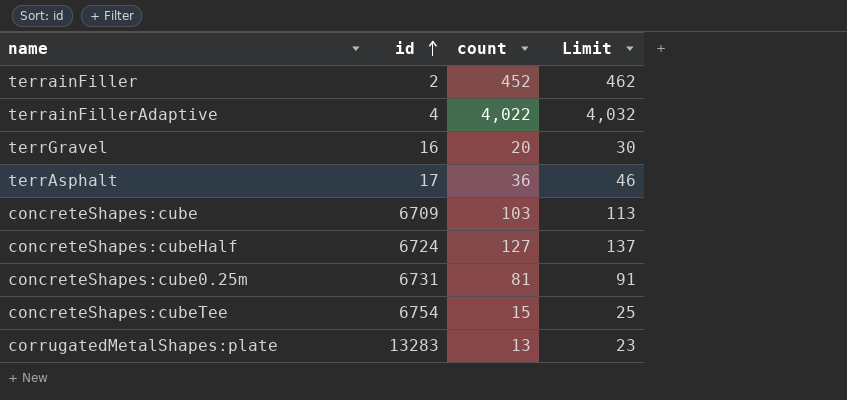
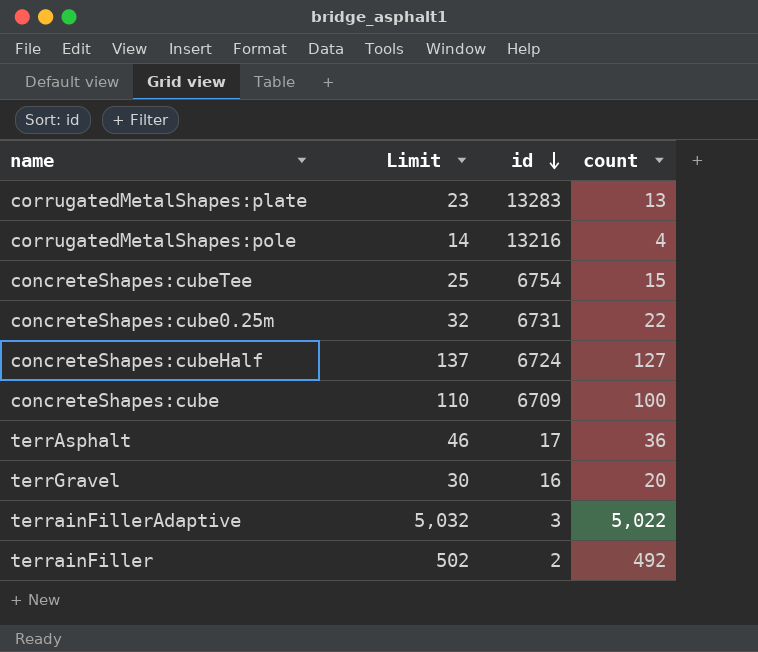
row order: id ascending -> id descending
column Limit | position: 4 -> 2
row corrugatedMetalShapes:pole: none -> 14 | 13216 | 4
concreteShapes:cube0.25m | Limit: 91 -> 32
concreteShapes:cube0.25m | count: 81 -> 22
concreteShapes:cube | Limit: 113 -> 110
concreteShapes:cube | count: 103 -> 100
terrainFillerAdaptive | Limit: 4,032 -> 5,032
terrainFillerAdaptive | id: 4 -> 3
terrainFillerAdaptive | count: 4,022 -> 5,022
terrainFiller | Limit: 462 -> 502
terrainFiller | count: 452 -> 492

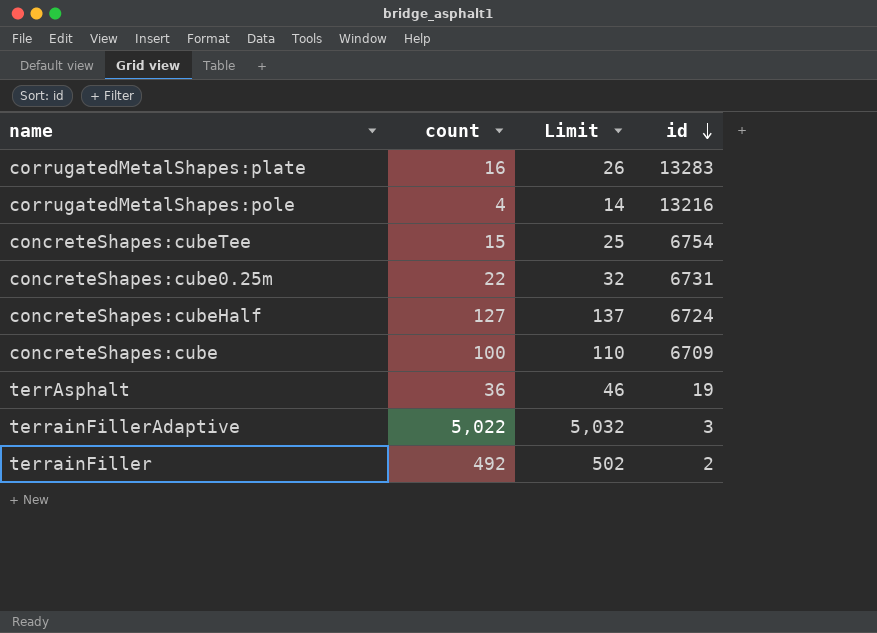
column count | position: 4 -> 2
row terrGravel: 30 | 16 | 20 -> none
corrugatedMetalShapes:plate | count: 13 -> 16
corrugatedMetalShapes:plate | Limit: 23 -> 26
terrAsphalt | id: 17 -> 19

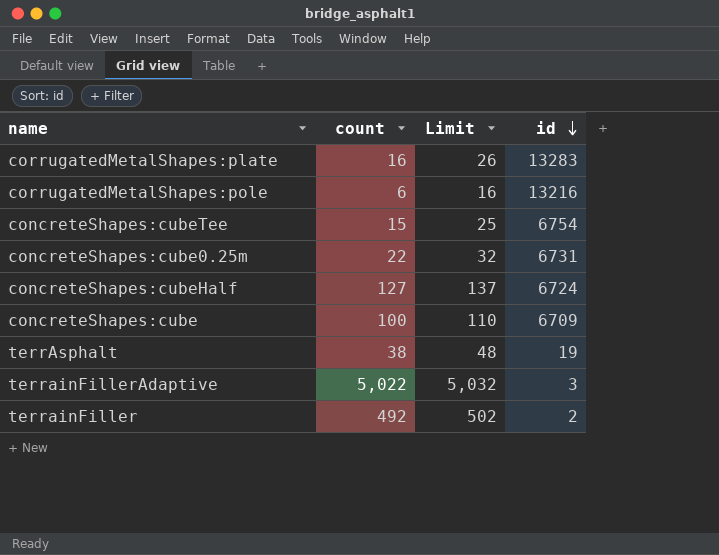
corrugatedMetalShapes:pole | count: 4 -> 6
corrugatedMetalShapes:pole | Limit: 14 -> 16
terrAsphalt | count: 36 -> 38
terrAsphalt | Limit: 46 -> 48

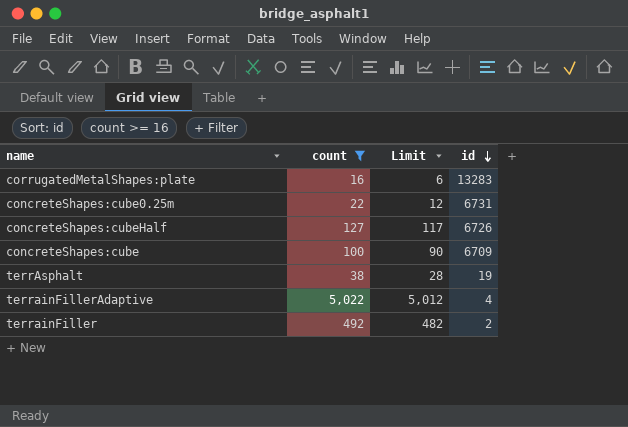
filter: none -> count >= 16
column Limit | formula: [count] + 10 -> [count] - 10
concreteShapes:cubeHalf | id: 6724 -> 6726
terrainFillerAdaptive | id: 3 -> 4

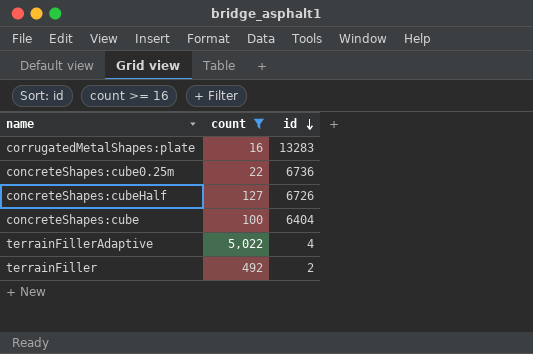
column Limit | formula: [count] - 10 -> none
row terrAsphalt: 38 | 28 | 19 -> none
concreteShapes:cube0.25m | id: 6731 -> 6736
concreteShapes:cube | id: 6709 -> 6404

